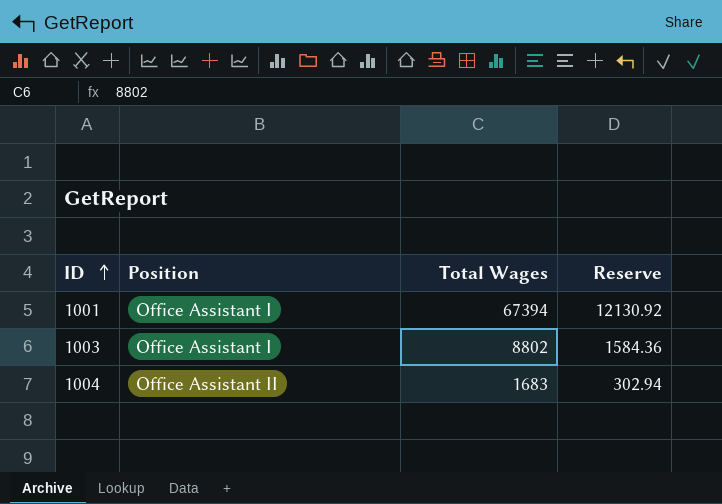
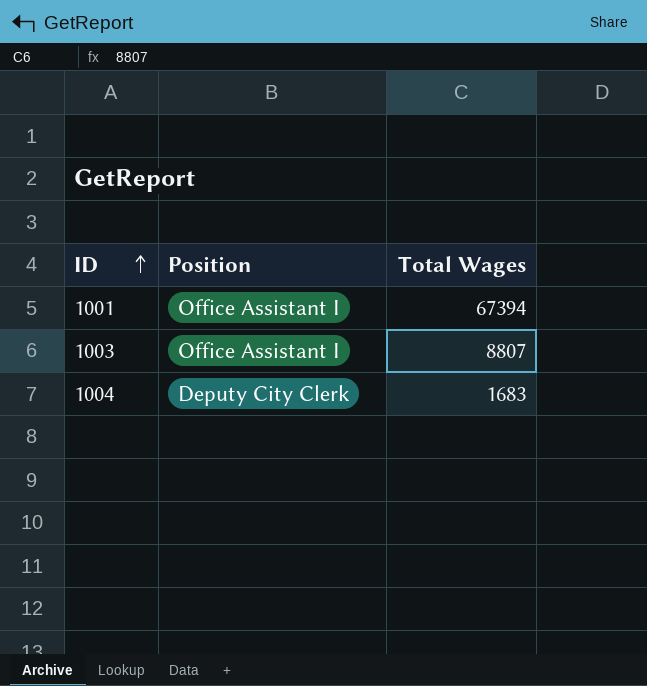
column Reserve | formula: [Total Wages] * 0.18 -> none
1003 | Total Wages: 8802 -> 8807
1004 | Position: Office Assistant II -> Deputy City Clerk

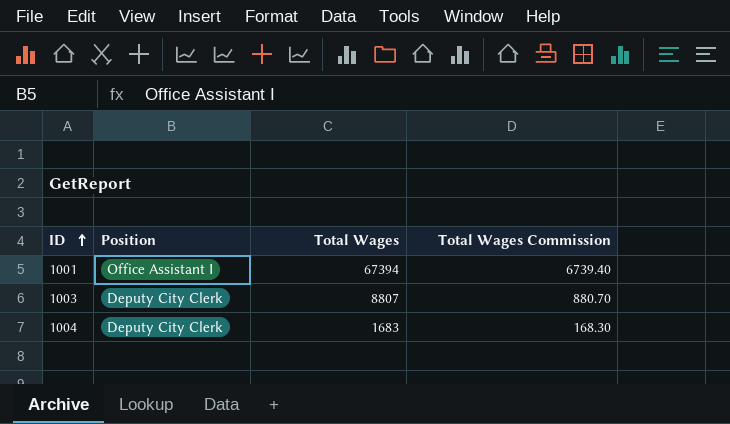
column Total Wages Commission | formula: none -> [Total Wages] * 0.1
1003 | Position: Office Assistant I -> Deputy City Clerk

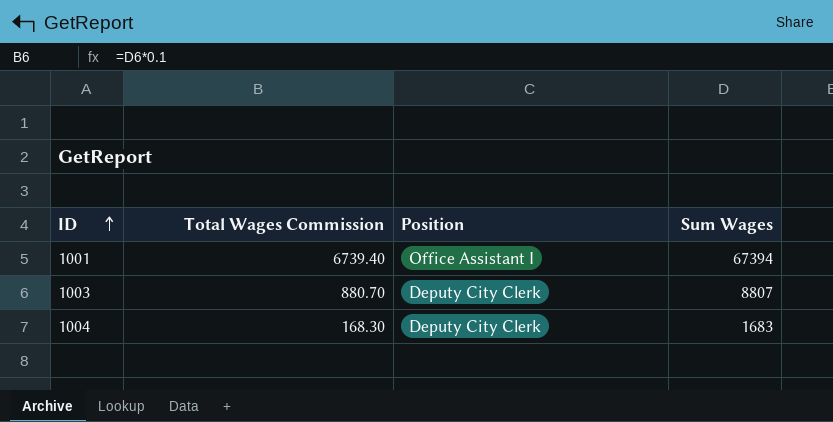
column Total Wages Commission | position: 4 -> 2
column name: Total Wages -> Sum Wages

